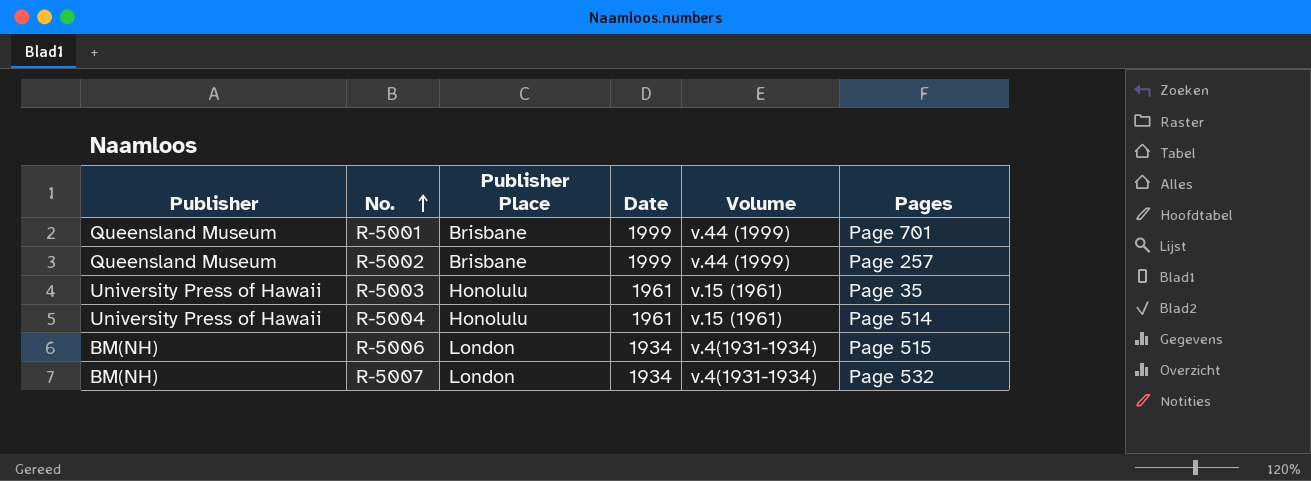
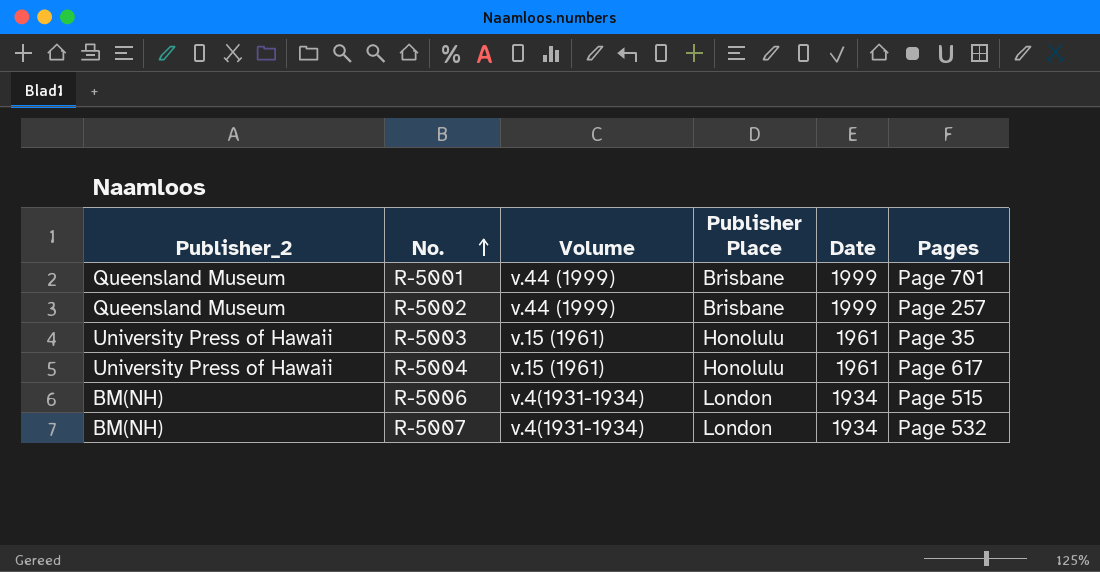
column name: Publisher -> Publisher_2
column Volume | position: 5 -> 3
R-5004 | Pages: Page 514 -> Page 617

